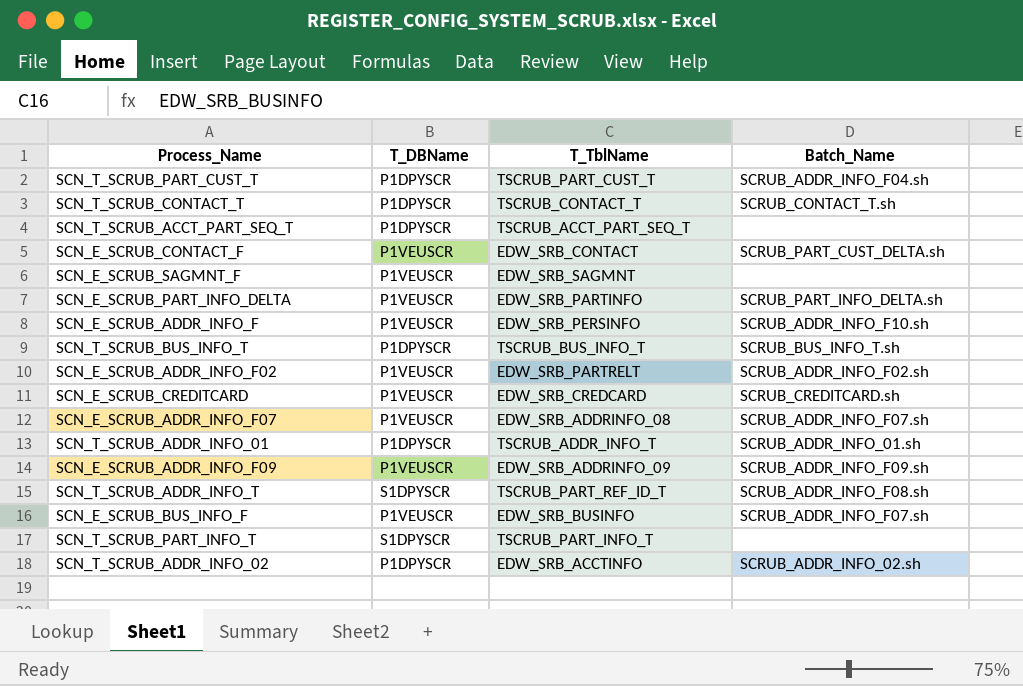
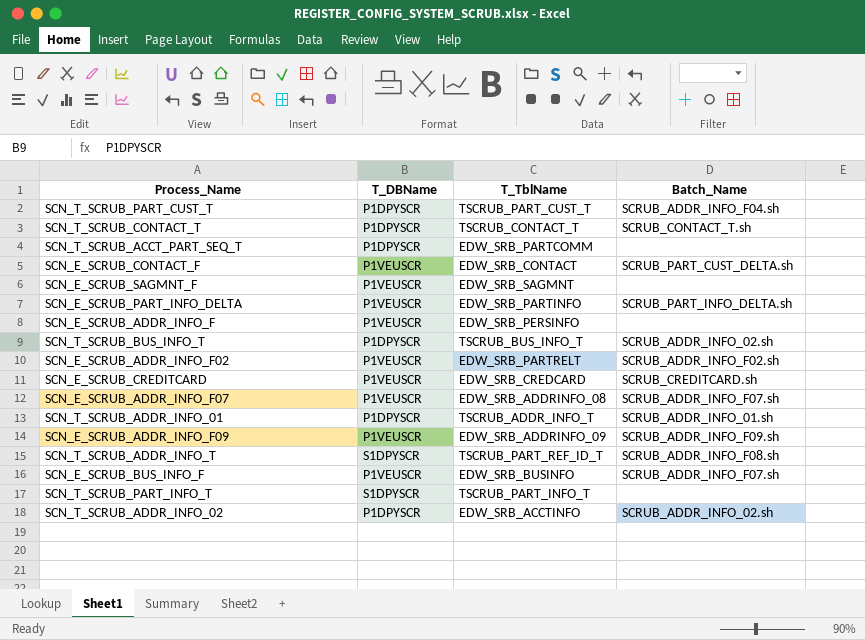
SCN_T_SCRUB_ACCT_PART_SEQ_T | T_TblName: TSCRUB_ACCT_PART_SEQ_T -> EDW_SRB_PARTCOMM
SCN_E_SCRUB_ADDR_INFO_F | Batch_Name: SCRUB_ADDR_INFO_F10.sh -> none
SCN_T_SCRUB_BUS_INFO_T | Batch_Name: SCRUB_BUS_INFO_T.sh -> SCRUB_ADDR_INFO_02.sh

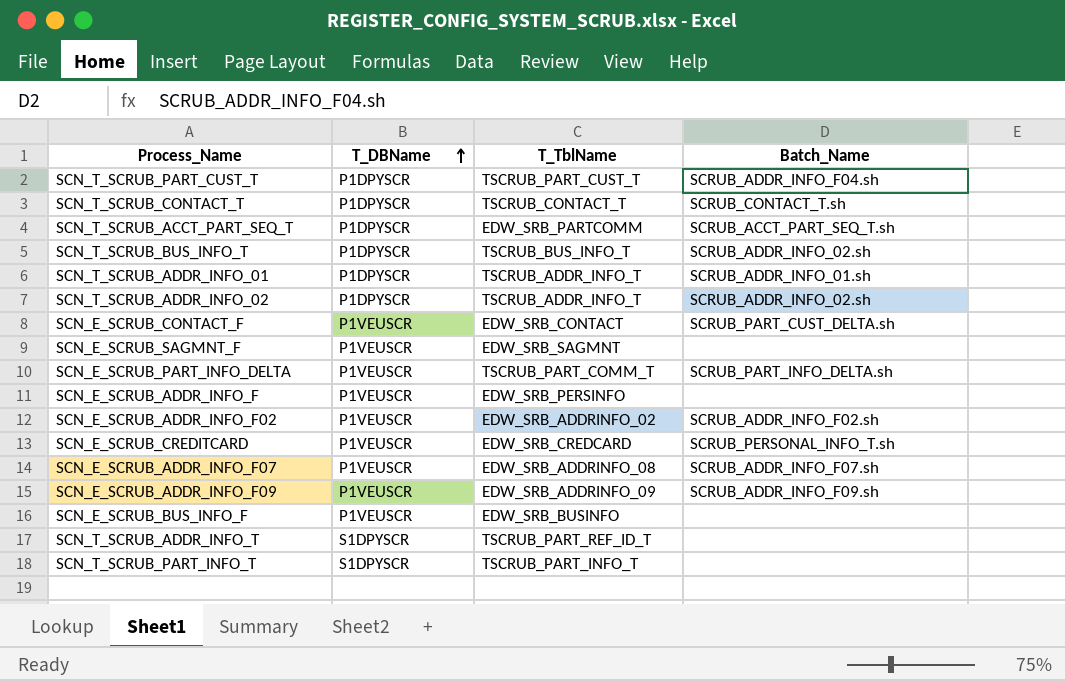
row order: none -> T_DBName ascending
SCN_T_SCRUB_ACCT_PART_SEQ_T | Batch_Name: none -> SCRUB_ACCT_PART_SEQ_T.sh
SCN_T_SCRUB_ADDR_INFO_02 | T_TblName: EDW_SRB_ACCTINFO -> TSCRUB_ADDR_INFO_T
SCN_E_SCRUB_PART_INFO_DELTA | T_TblName: EDW_SRB_PARTINFO -> TSCRUB_PART_COMM_T
SCN_E_SCRUB_ADDR_INFO_F02 | T_TblName: EDW_SRB_PARTRELT -> EDW_SRB_ADDRINFO_02
SCN_E_SCRUB_CREDITCARD | Batch_Name: SCRUB_CREDITCARD.sh -> SCRUB_PERSONAL_INFO_T.sh
SCN_E_SCRUB_BUS_INFO_F | Batch_Name: SCRUB_ADDR_INFO_F07.sh -> none
SCN_T_SCRUB_ADDR_INFO_T | Batch_Name: SCRUB_ADDR_INFO_F08.sh -> none

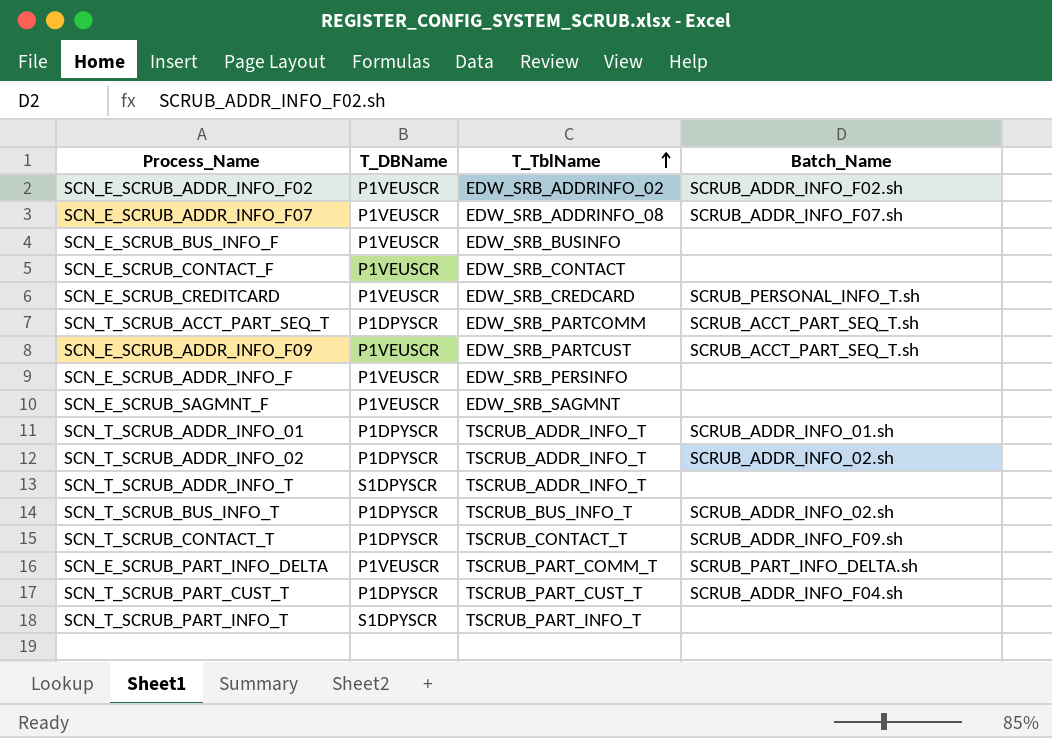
row order: T_DBName ascending -> T_TblName ascending
SCN_E_SCRUB_CONTACT_F | Batch_Name: SCRUB_PART_CUST_DELTA.sh -> none
SCN_E_SCRUB_ADDR_INFO_F09 | T_TblName: EDW_SRB_ADDRINFO_09 -> EDW_SRB_PARTCUST
SCN_E_SCRUB_ADDR_INFO_F09 | Batch_Name: SCRUB_ADDR_INFO_F09.sh -> SCRUB_ACCT_PART_SEQ_T.sh
SCN_T_SCRUB_ADDR_INFO_T | T_TblName: TSCRUB_PART_REF_ID_T -> TSCRUB_ADDR_INFO_T
SCN_T_SCRUB_CONTACT_T | Batch_Name: SCRUB_CONTACT_T.sh -> SCRUB_ADDR_INFO_F09.sh

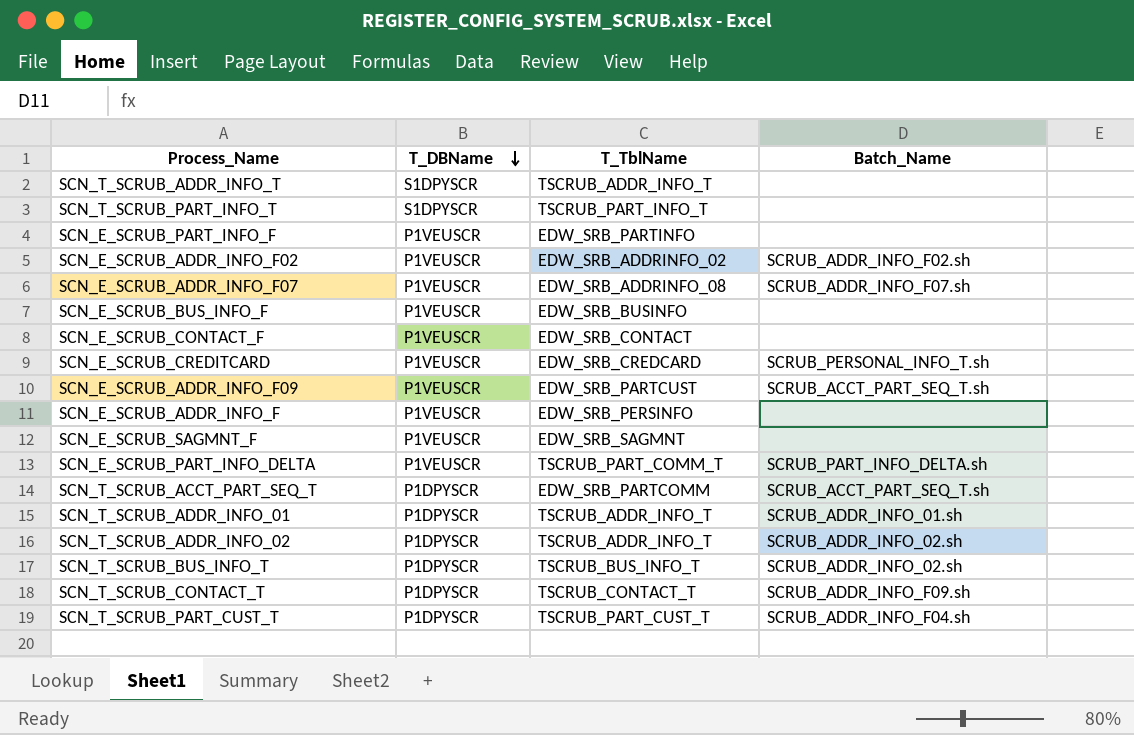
row order: T_TblName ascending -> T_DBName descending
row SCN_E_SCRUB_PART_INFO_F: none -> P1VEUSCR | EDW_SRB_PARTINFO | none

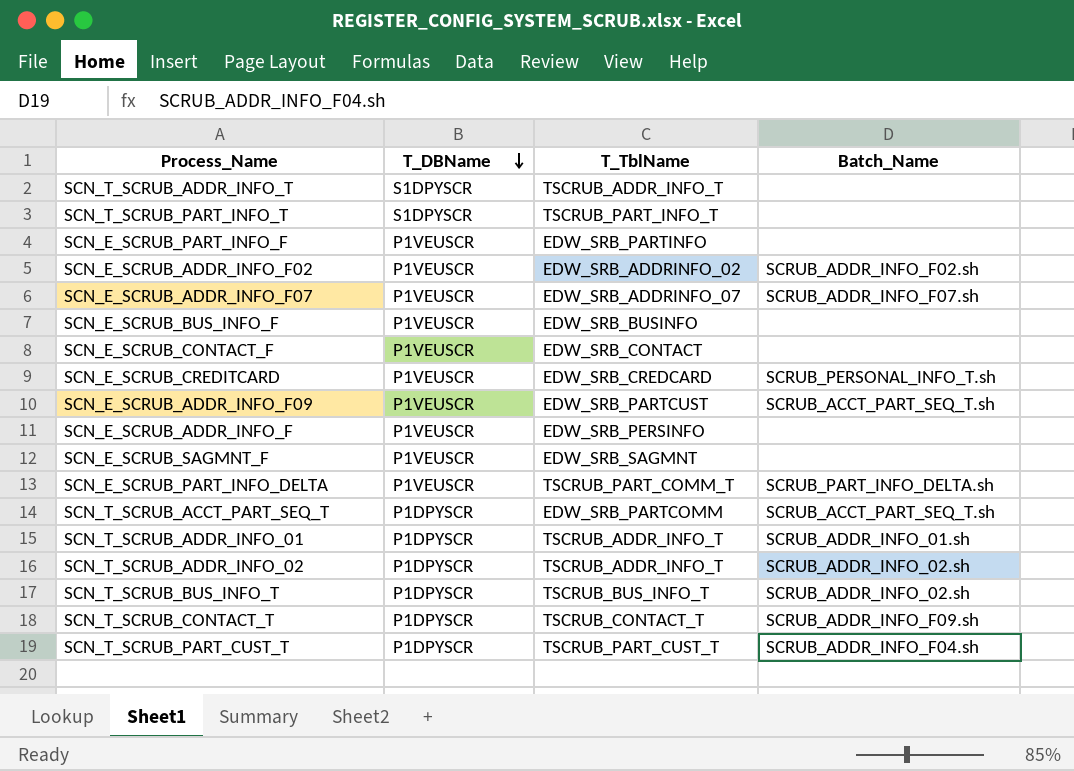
SCN_E_SCRUB_ADDR_INFO_F07 | T_TblName: EDW_SRB_ADDRINFO_08 -> EDW_SRB_ADDRINFO_07

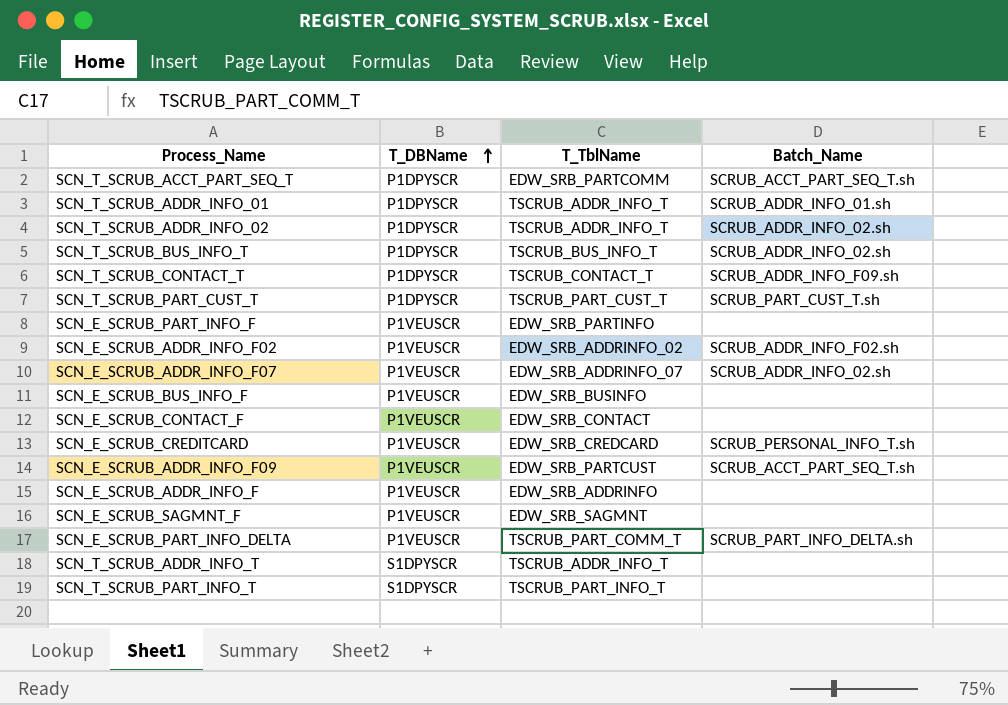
row order: T_DBName descending -> T_DBName ascending
SCN_T_SCRUB_PART_CUST_T | Batch_Name: SCRUB_ADDR_INFO_F04.sh -> SCRUB_PART_CUST_T.sh
SCN_E_SCRUB_ADDR_INFO_F07 | Batch_Name: SCRUB_ADDR_INFO_F07.sh -> SCRUB_ADDR_INFO_02.sh
SCN_E_SCRUB_ADDR_INFO_F | T_TblName: EDW_SRB_PERSINFO -> EDW_SRB_ADDRINFO

